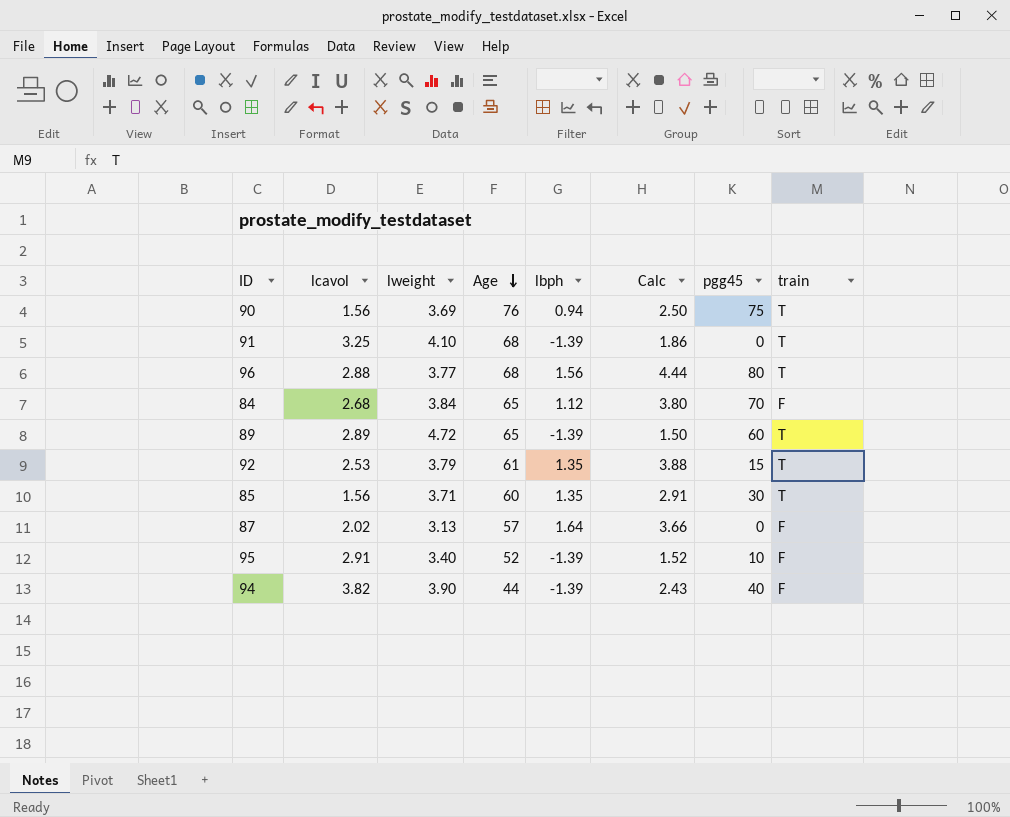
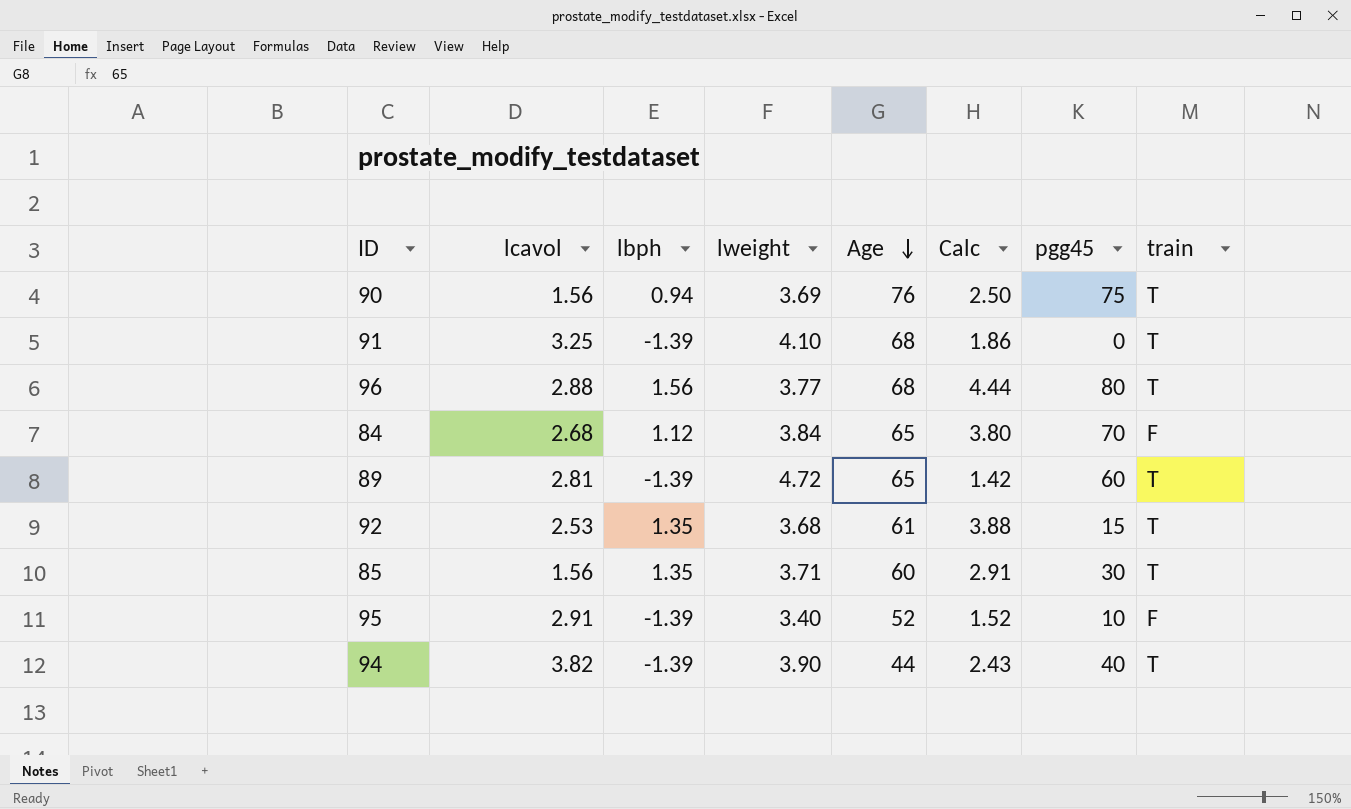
column lbph | position: 5 -> 3
row 87: 2.02 | 3.13 | 57 | 1.64 | 3.66 | 0 | F -> none
89 | lcavol: 2.89 -> 2.81
89 | Calc: 1.50 -> 1.42
92 | lweight: 3.79 -> 3.68
94 | train: F -> T

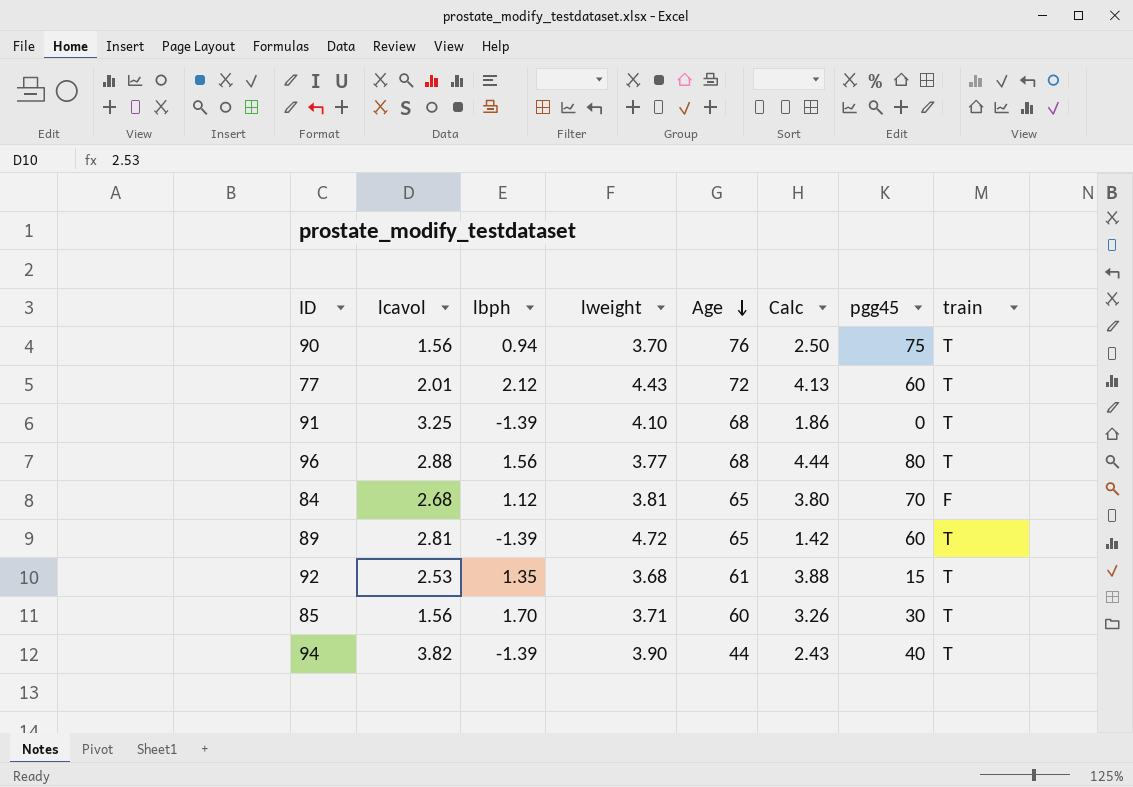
row 95: 2.91 | -1.39 | 3.40 | 52 | 1.52 | 10 | F -> none
90 | lweight: 3.69 -> 3.70
row 77: none -> 2.01 | 2.12 | 4.43 | 72 | 4.13 | 60 | T
84 | lweight: 3.84 -> 3.81
85 | lbph: 1.35 -> 1.70
85 | Calc: 2.91 -> 3.26

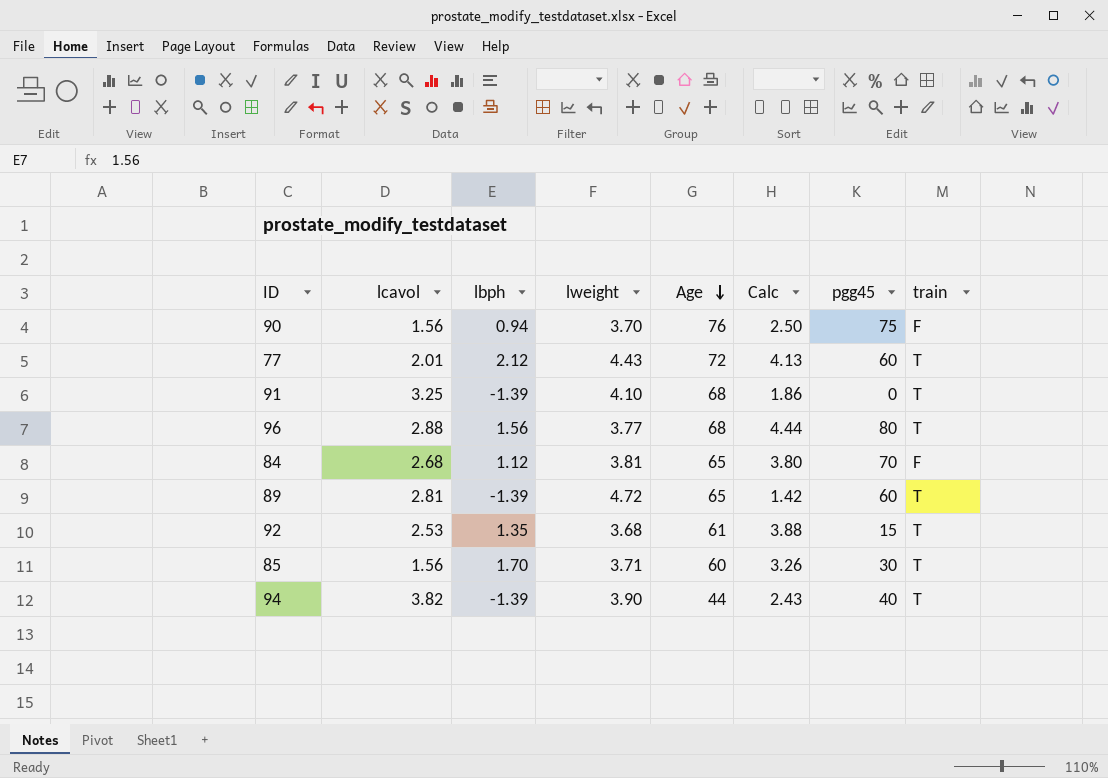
90 | train: T -> F

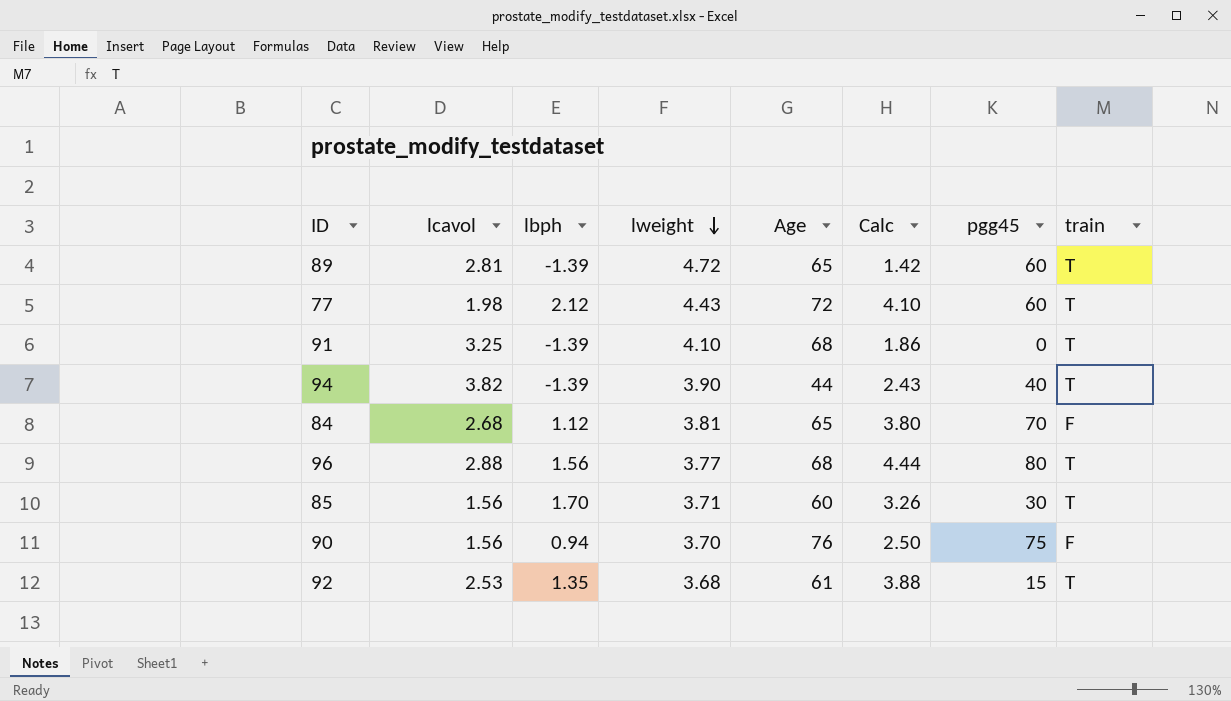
row order: Age descending -> lweight descending
77 | lcavol: 2.01 -> 1.98
77 | Calc: 4.13 -> 4.10

